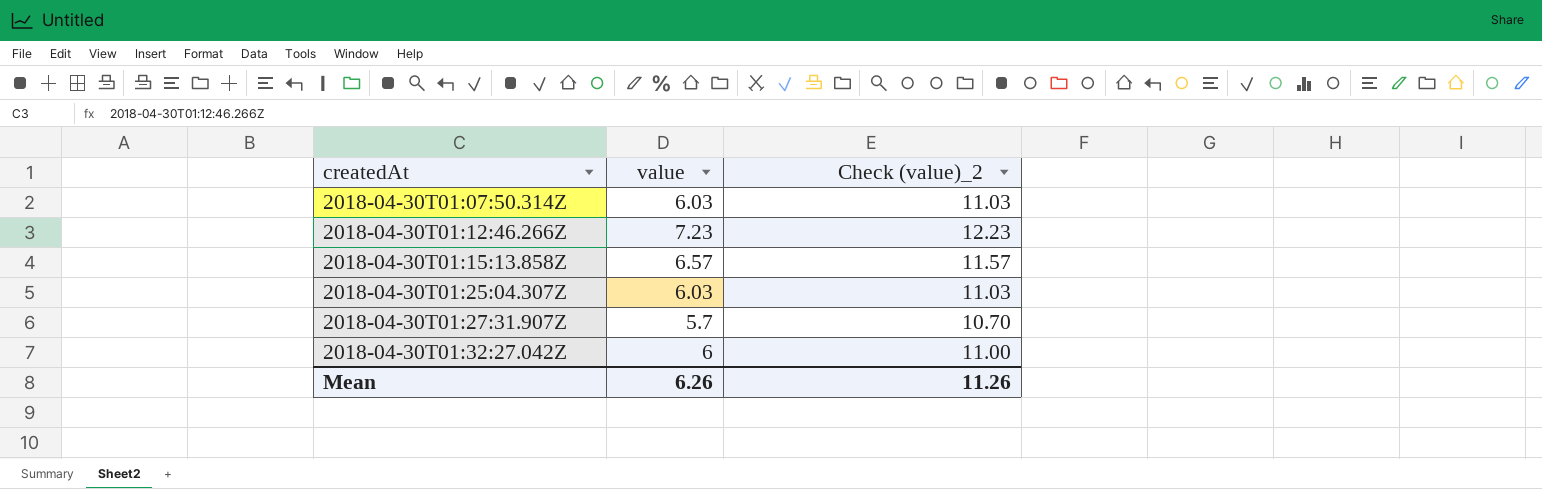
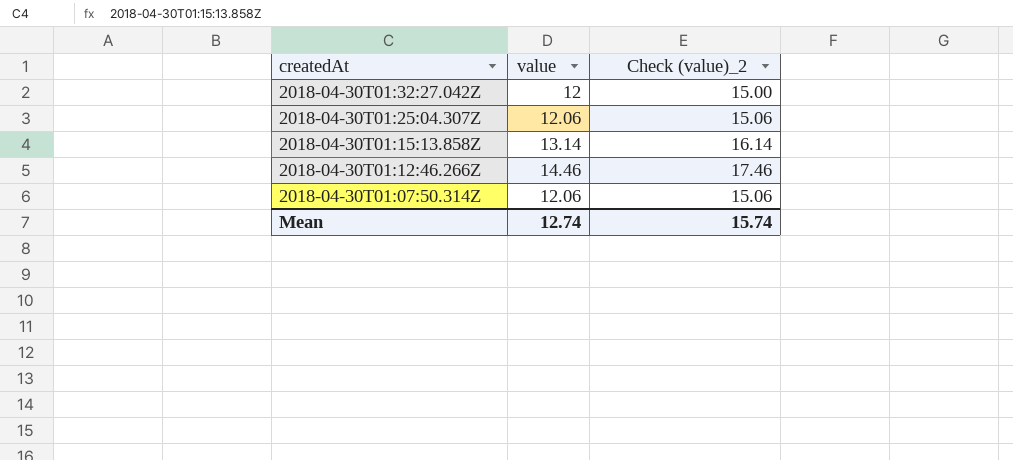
row order: createdAt ascending -> createdAt descending
column Check (value)_2 | formula: [value] + 5 -> [value] + 3
row 2018-04-30T01:27:31.907Z: 5.7 | 10.70 -> none
2018-04-30T01:32:27.042Z | value: 6 -> 12
2018-04-30T01:25:04.307Z | value: 6.03 -> 12.06
2018-04-30T01:15:13.858Z | value: 6.57 -> 13.14
2018-04-30T01:12:46.266Z | value: 7.23 -> 14.46
2018-04-30T01:07:50.314Z | value: 6.03 -> 12.06
Mean | value: 6.26 -> 12.74
Mean | Check (value)_2: 11.26 -> 15.74

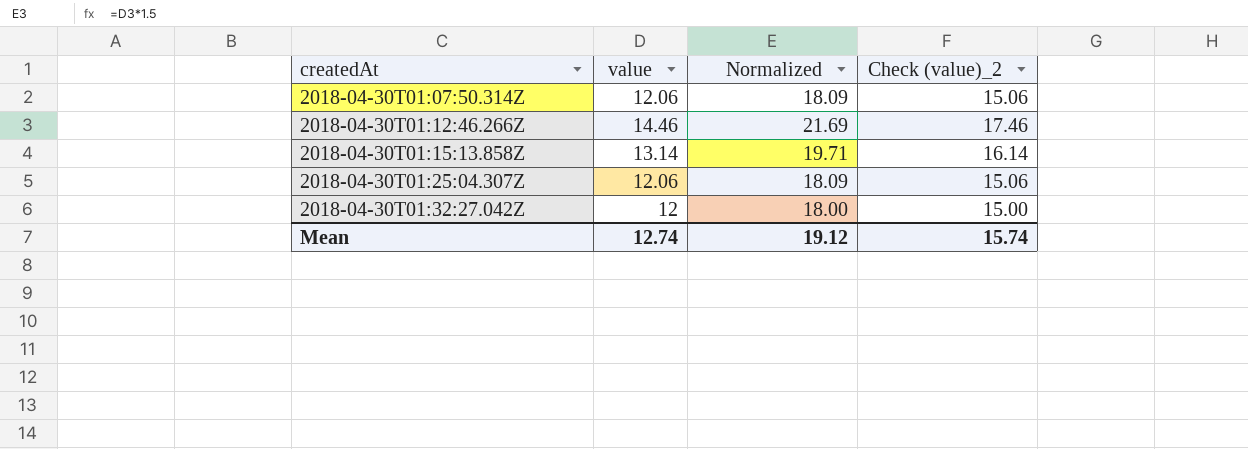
row order: createdAt descending -> createdAt ascending
column Normalized | formula: none -> [value] * 1.5

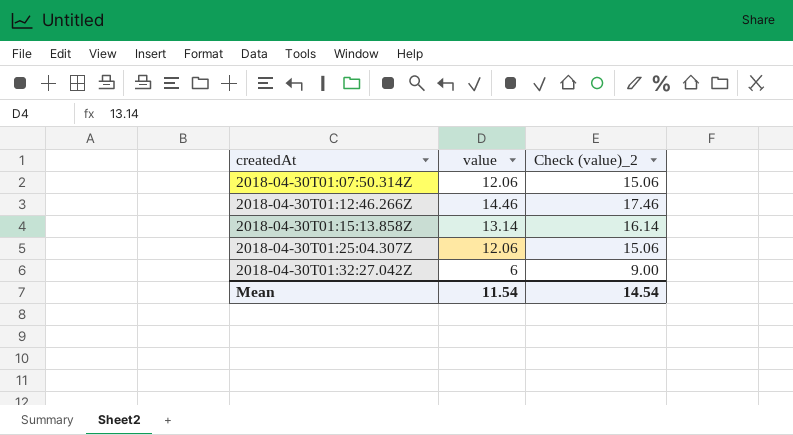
column Normalized | formula: [value] * 1.5 -> none
2018-04-30T01:32:27.042Z | value: 12 -> 6
2018-04-30T01:32:27.042Z | Check (value)_2: 15.00 -> 9.00
Mean | value: 12.74 -> 11.54
Mean | Check (value)_2: 15.74 -> 14.54

